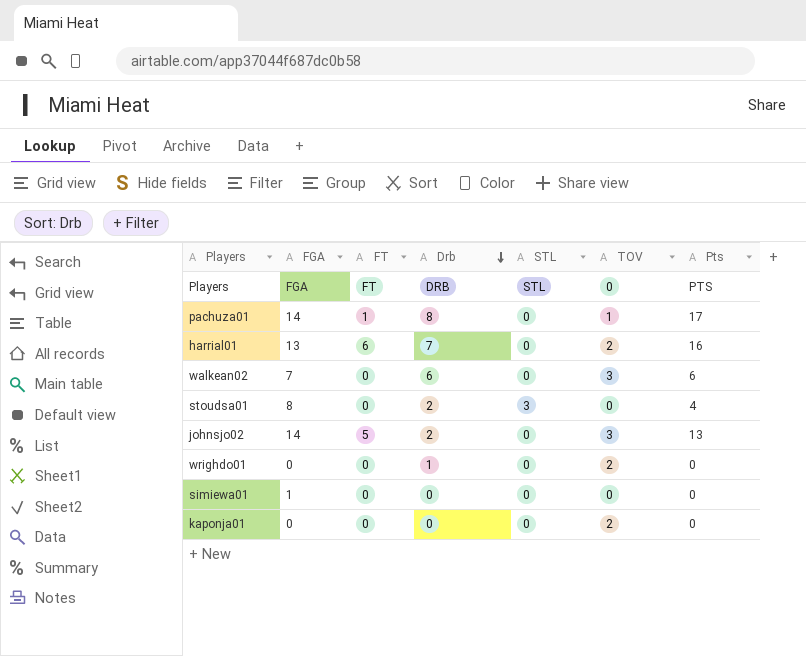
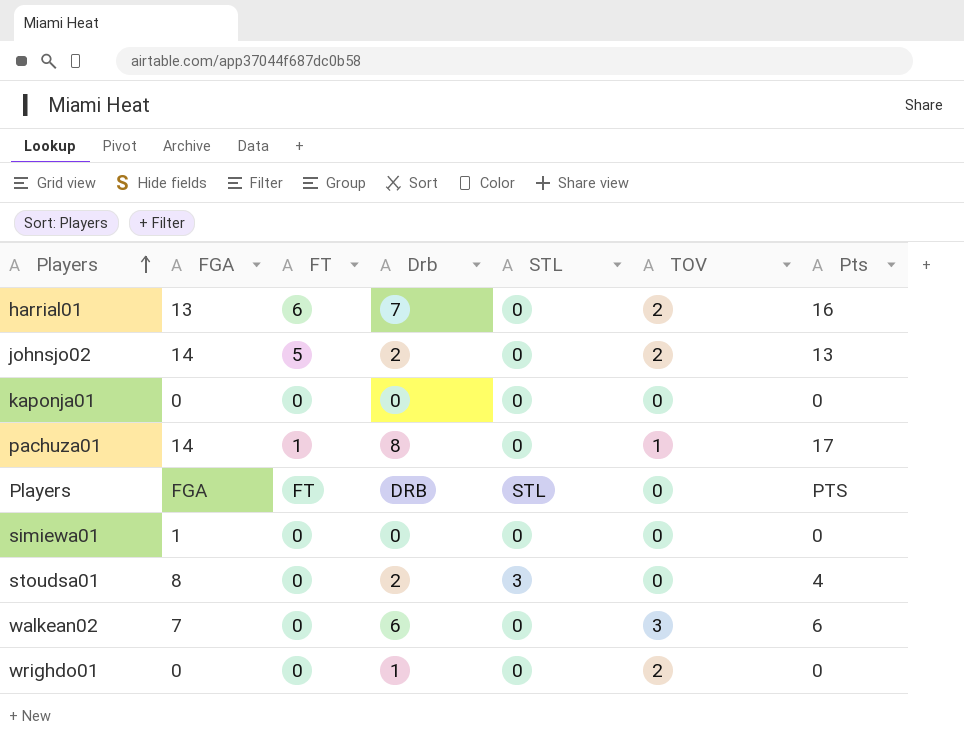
row order: Drb descending -> Players ascending
johnsjo02 | TOV: 3 -> 2
kaponja01 | TOV: 2 -> 0

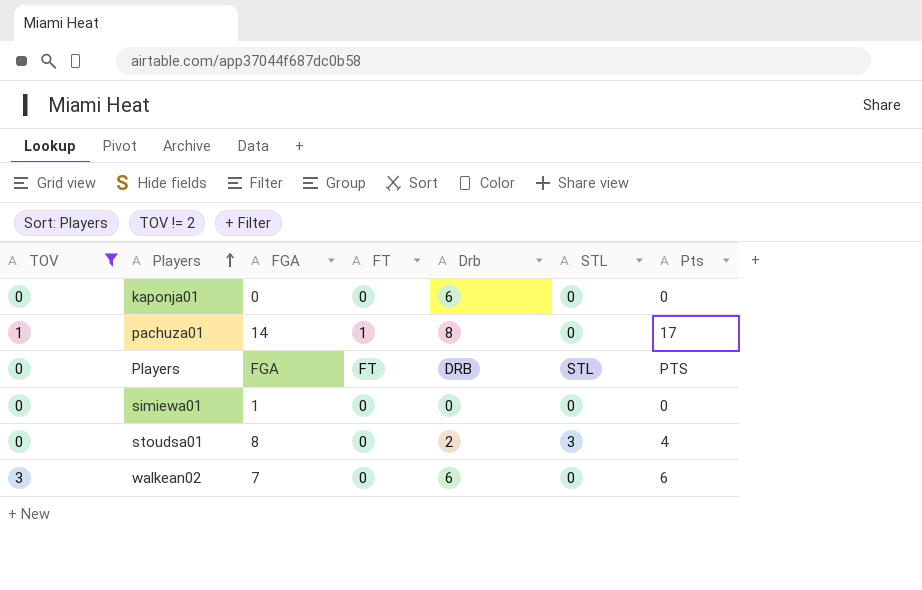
filter: none -> TOV != 2
column TOV | position: 6 -> 1
kaponja01 | Drb: 0 -> 6

